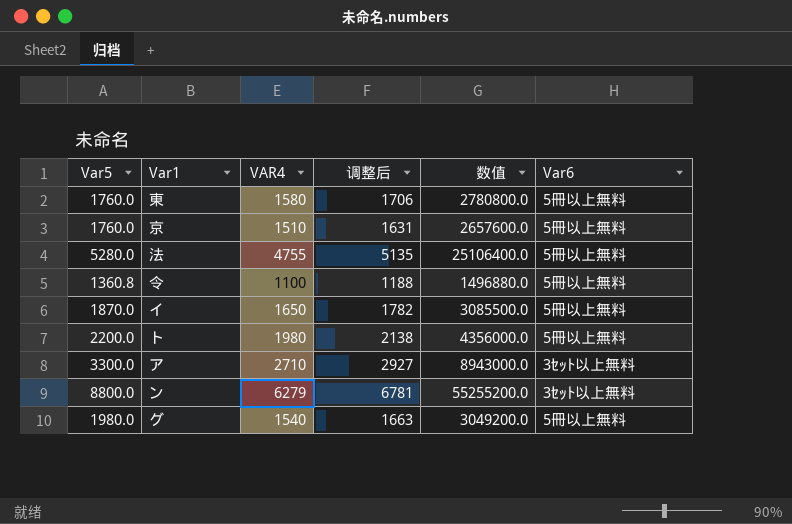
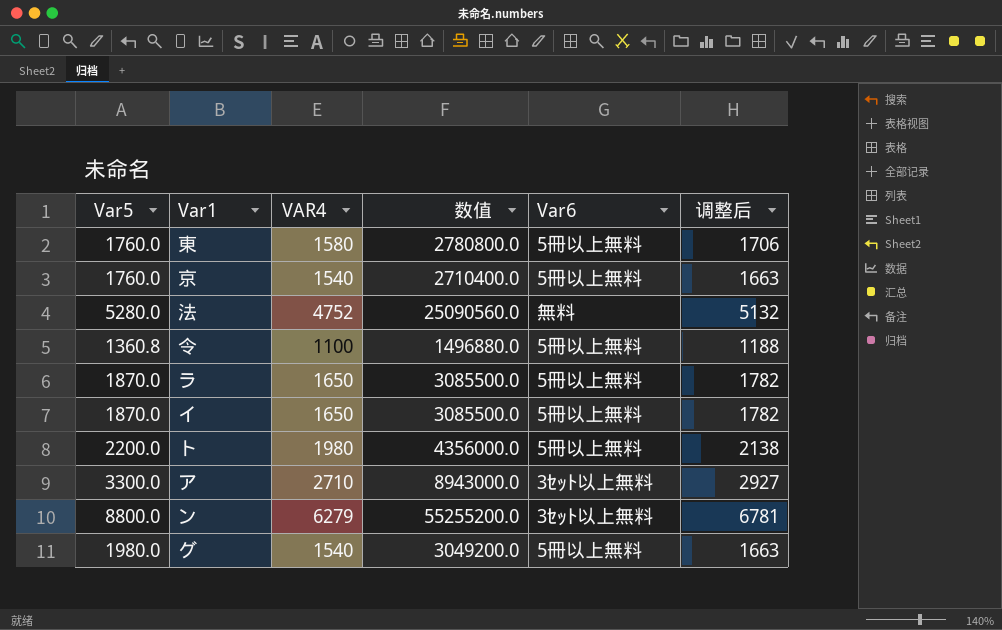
column 调整后 | position: 4 -> 6
京 | VAR4: 1510 -> 1540
京 | 数值: 2657600.0 -> 2710400.0
京 | 调整后: 1631 -> 1663
法 | VAR4: 4755 -> 4752
法 | 数值: 25106400.0 -> 25090560.0
法 | Var6: 5冊以上無料 -> 無料
法 | 调整后: 5135 -> 5132
row ラ: none -> 1870.0 | 1650 | 3085500.0 | 5冊以上無料 | 1782

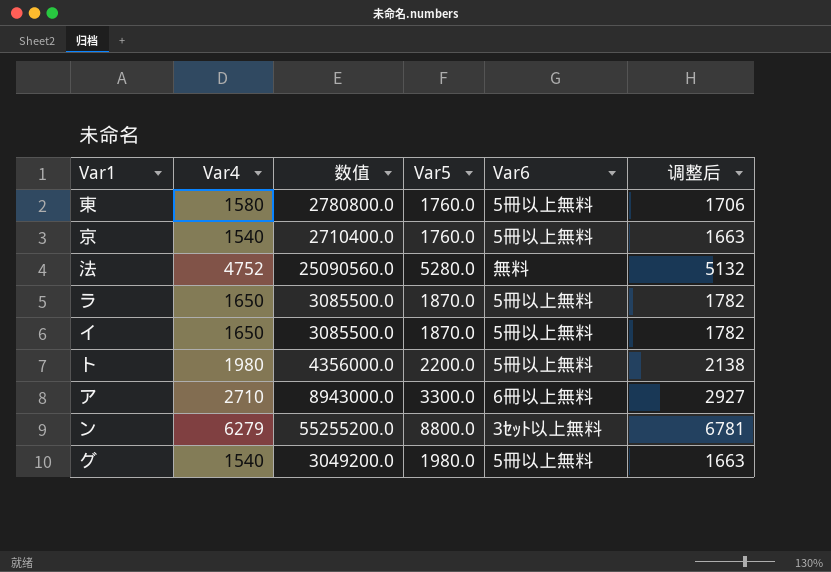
column name: VAR4 -> Var4
column Var5 | position: 1 -> 4
row 令: 1360.8 | 1100 | 1496880.0 | 5冊以上無料 | 1188 -> none
ア | Var6: 3ｾｯﾄ以上無料 -> 6冊以上無料

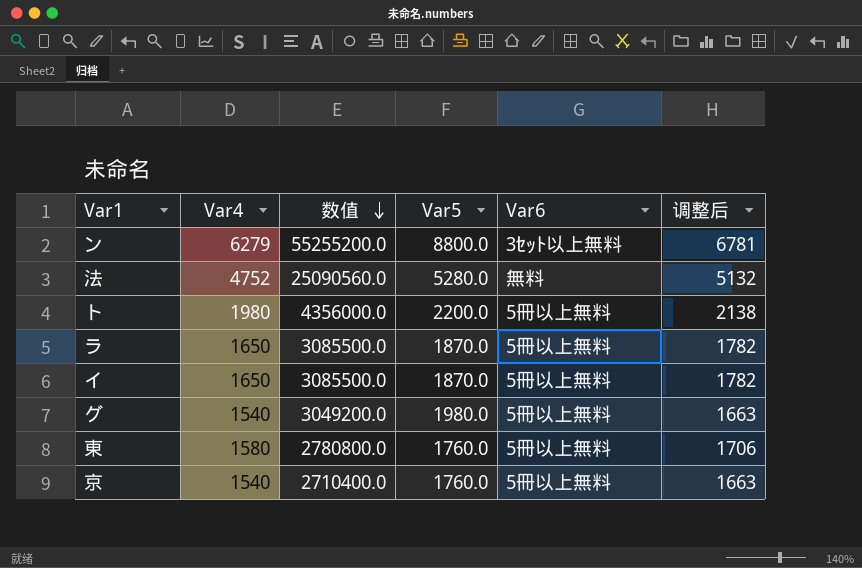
row order: none -> 数值 descending
row ア: 2710 | 8943000.0 | 3300.0 | 6冊以上無料 | 2927 -> none

